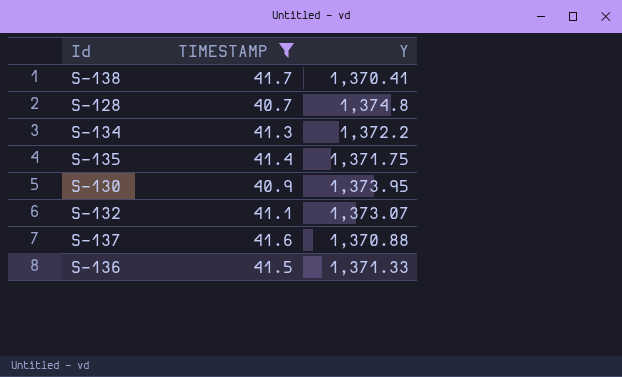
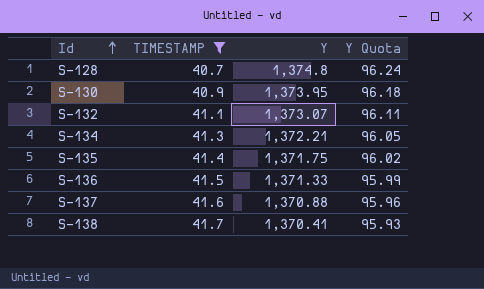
row order: none -> Id ascending
column Y Quota | formula: none -> [Y] * 0.07
S-134 | Y: 1,372.2 -> 1,372.21

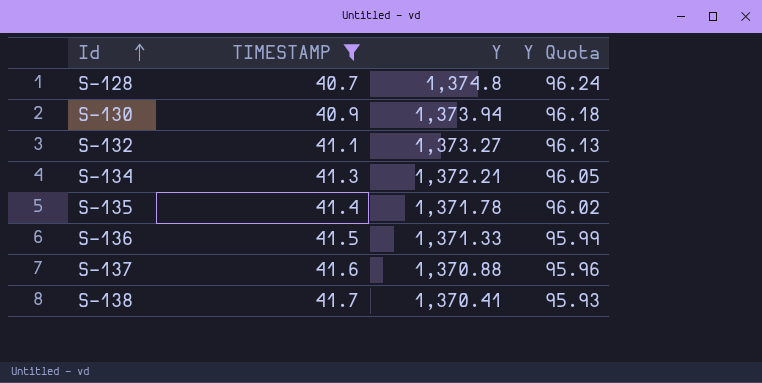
S-130 | Y: 1,373.95 -> 1,373.94
S-132 | Y: 1,373.07 -> 1,373.27
S-132 | Y Quota: 96.11 -> 96.13
S-135 | Y: 1,371.75 -> 1,371.78

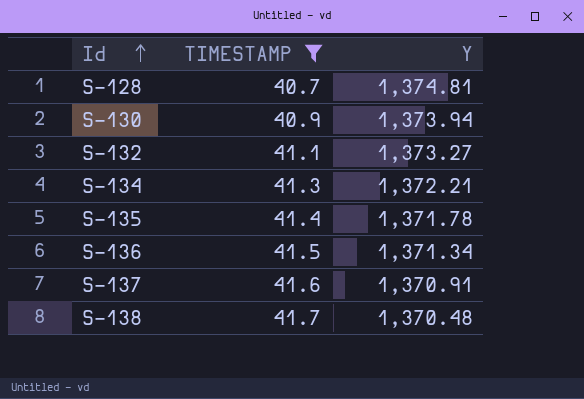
column Y Quota | formula: [Y] * 0.07 -> none
S-128 | Y: 1,374.8 -> 1,374.81
S-136 | Y: 1,371.33 -> 1,371.34
S-137 | Y: 1,370.88 -> 1,370.91
S-138 | Y: 1,370.41 -> 1,370.48

